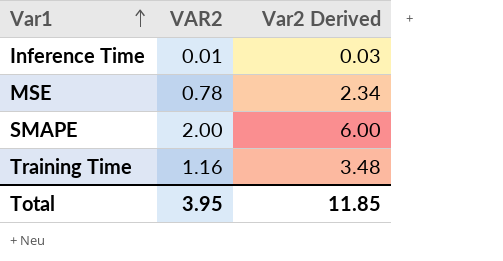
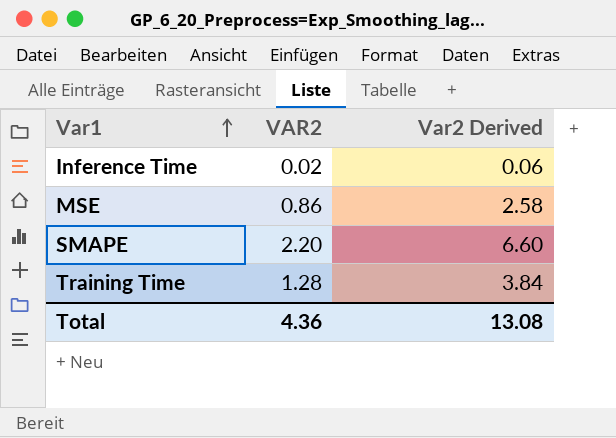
Inference Time | VAR2: 0.01 -> 0.02
Inference Time | Var2 Derived: 0.03 -> 0.06
MSE | VAR2: 0.78 -> 0.86
MSE | Var2 Derived: 2.34 -> 2.58
SMAPE | VAR2: 2.00 -> 2.20
SMAPE | Var2 Derived: 6.00 -> 6.60
Training Time | VAR2: 1.16 -> 1.28
Training Time | Var2 Derived: 3.48 -> 3.84
Total | VAR2: 3.95 -> 4.36
Total | Var2 Derived: 11.85 -> 13.08

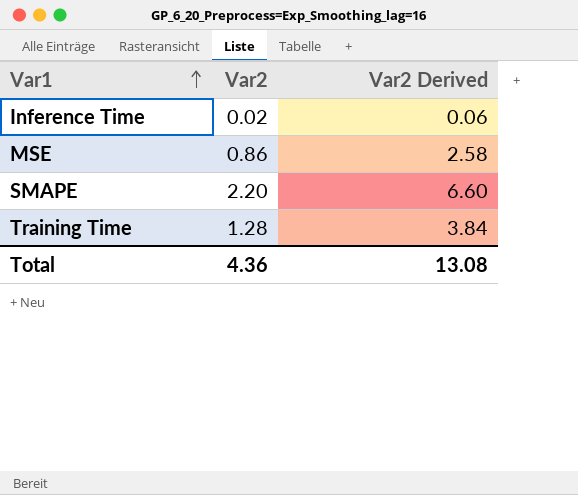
column name: VAR2 -> Var2

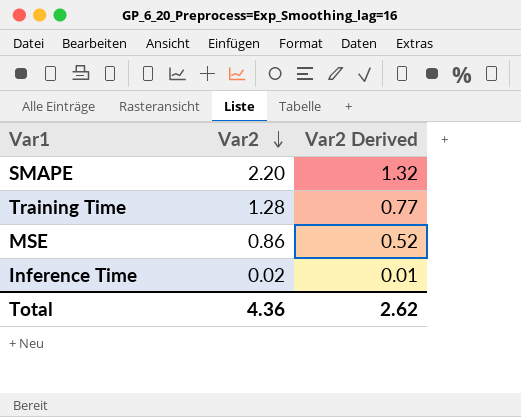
row order: Var1 ascending -> Var2 descending
column Var2 Derived | formula: [Var2] * 3 -> [Var2] * 0.6
Total | Var2 Derived: 13.08 -> 2.62

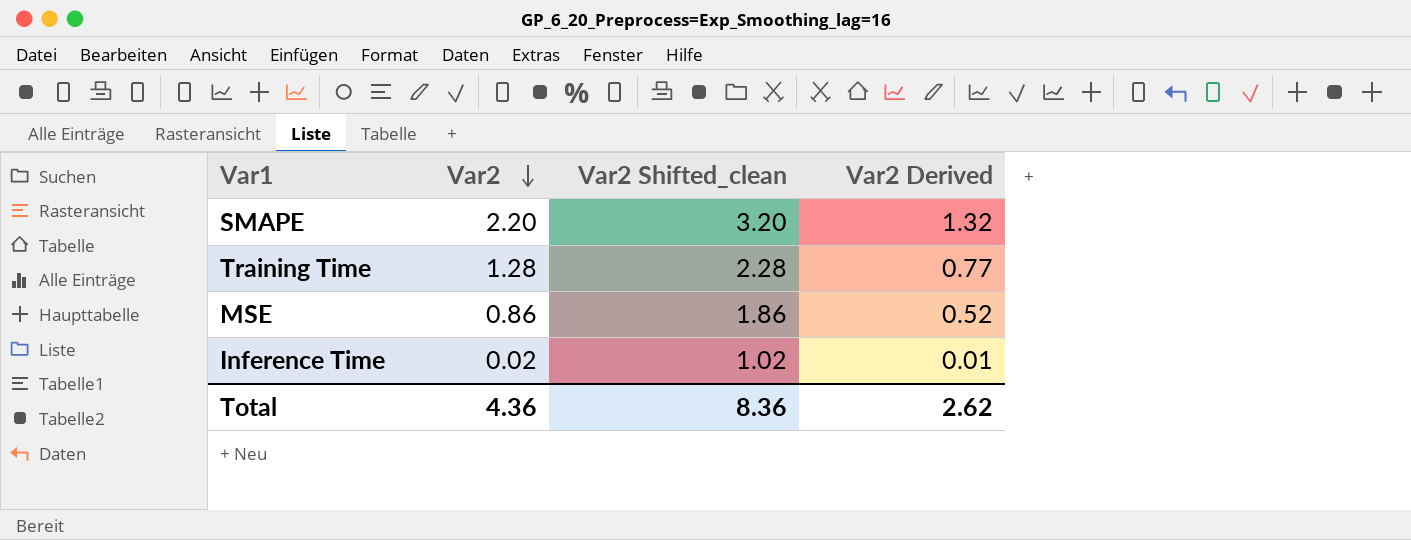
column Var2 Shifted_clean | formula: none -> [Var2] + 1

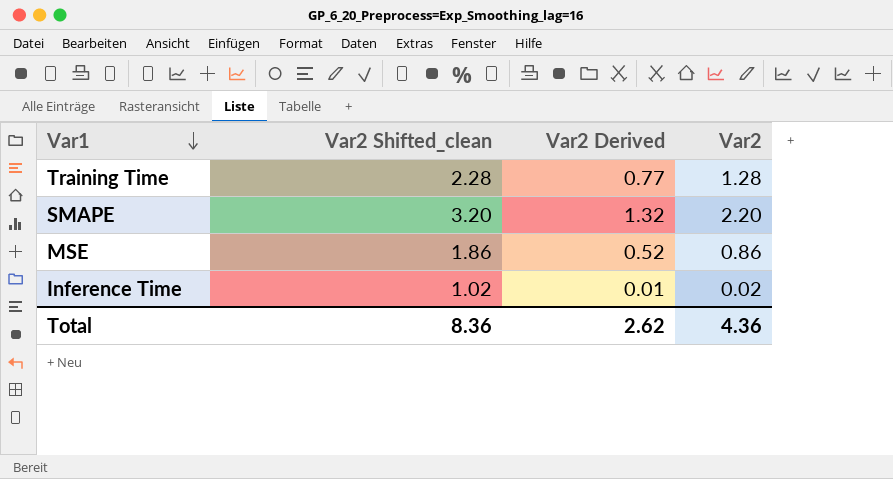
row order: Var2 descending -> Var1 descending
column Var2 | position: 2 -> 4

